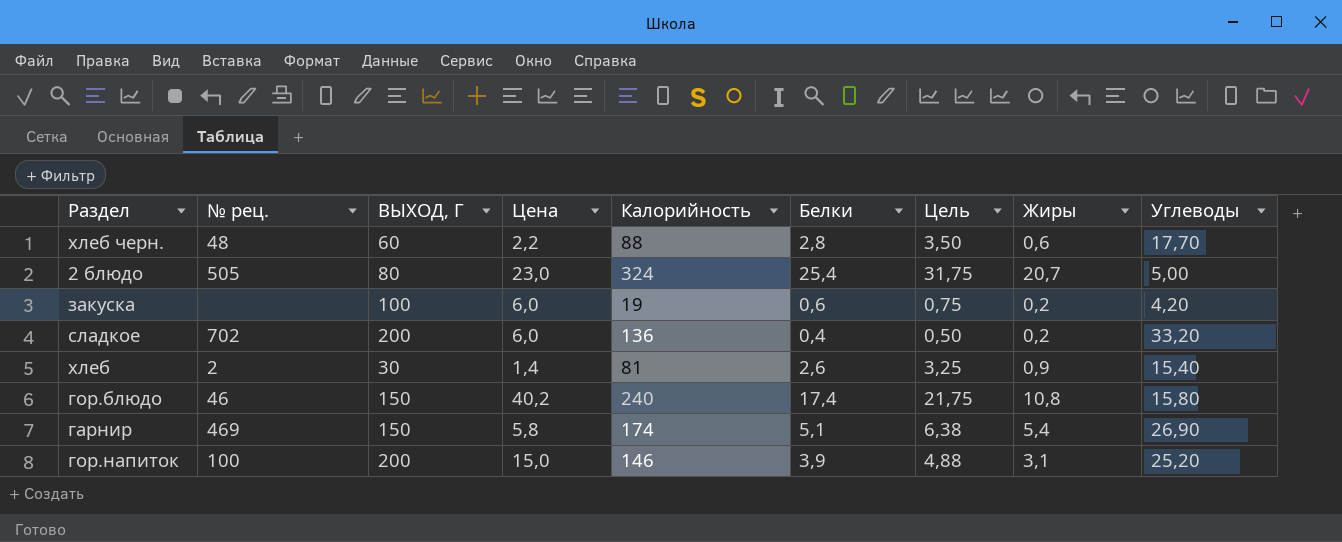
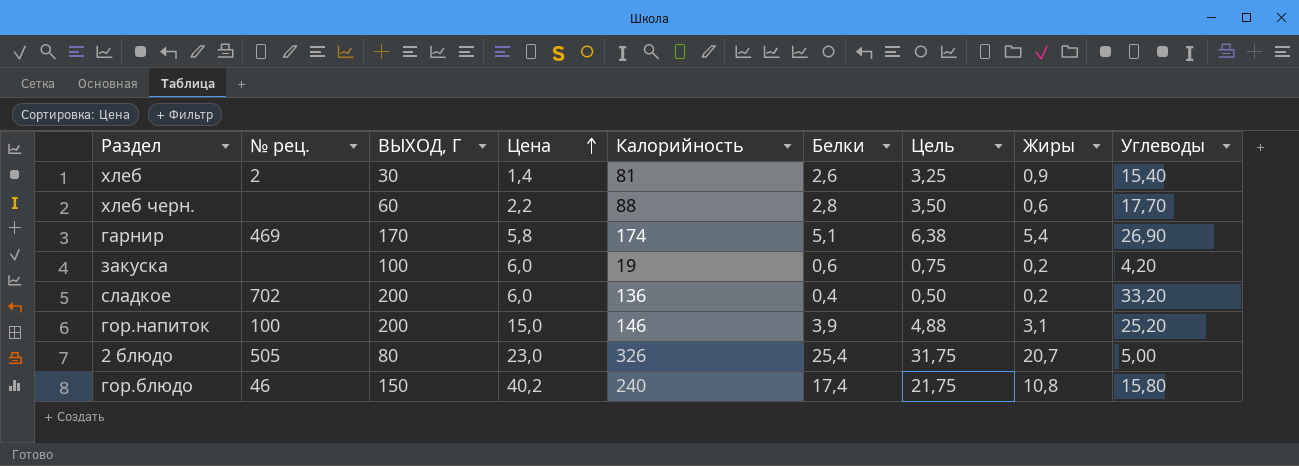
row order: none -> Цена ascending
хлеб черн. | № рец.: 48 -> none
гарнир | ВЫХОД, Г: 150 -> 170
2 блюдо | Калорийность: 324 -> 326

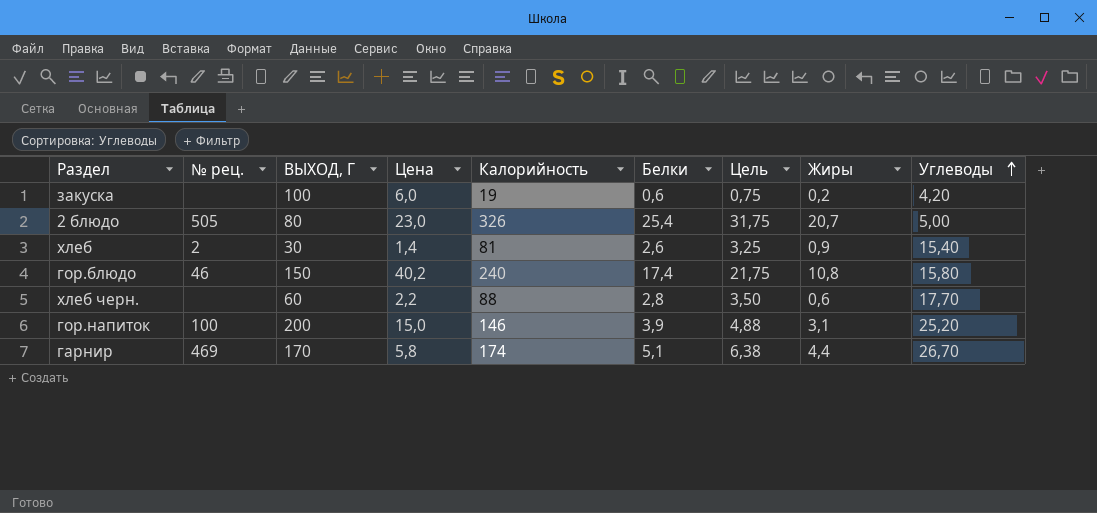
row order: Цена ascending -> Углеводы ascending
row сладкое: 702 | 200 | 6,0 | 136 | 0,4 | 0,50 | 0,2 | 33,20 -> none
гарнир | Жиры: 5,4 -> 4,4
гарнир | Углеводы: 26,90 -> 26,70

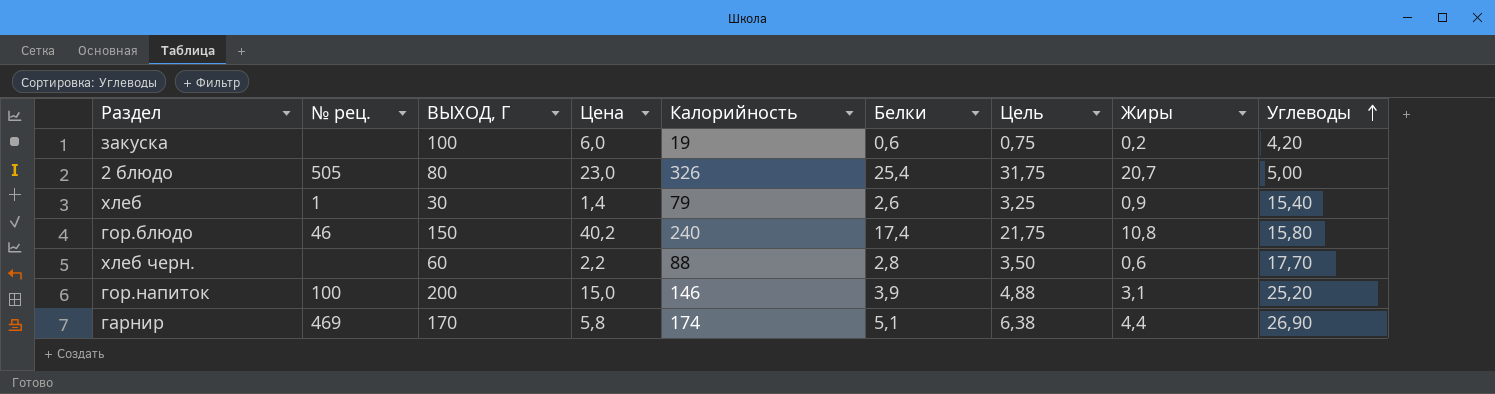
хлеб | № рец.: 2 -> 1
хлеб | Калорийность: 81 -> 79
гарнир | Углеводы: 26,70 -> 26,90

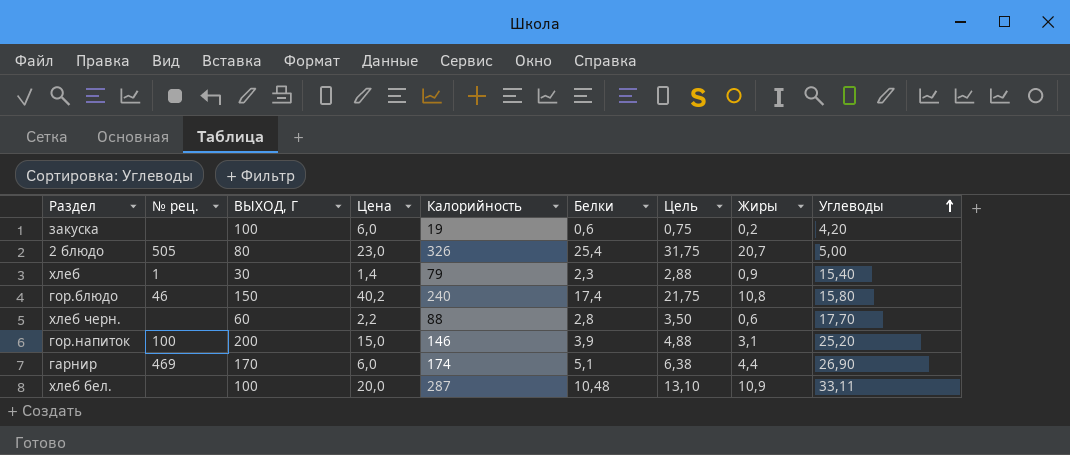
хлеб | Белки: 2,6 -> 2,3
хлеб | Цель: 3,25 -> 2,88
гарнир | Цена: 5,8 -> 6,0
row хлеб бел.: none -> none | 100 | 20,0 | 287 | 10,48 | 13,10 | 10,9 | 33,11

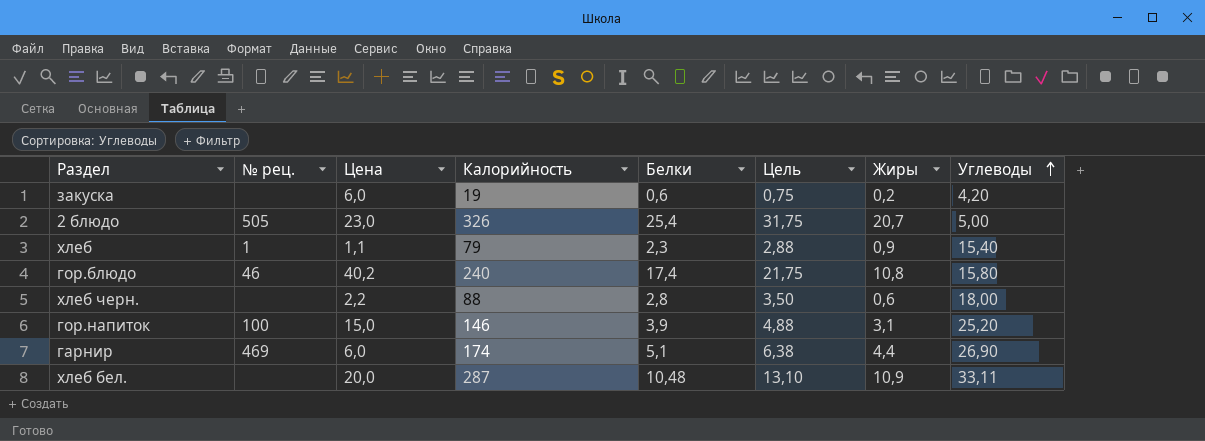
column ВЫХОД, Г | position: 3 -> none
хлеб | Цена: 1,4 -> 1,1
хлеб черн. | Углеводы: 17,70 -> 18,00

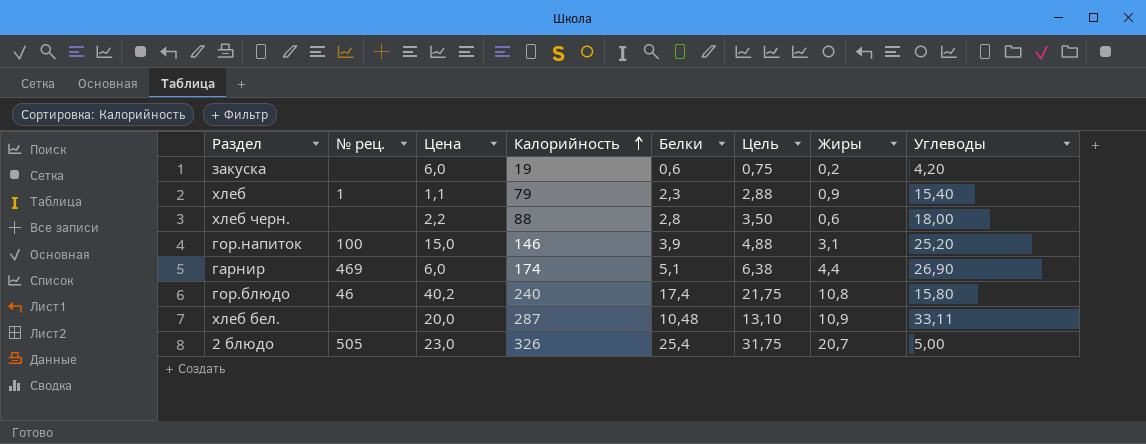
row order: Углеводы ascending -> Калорийность ascending

